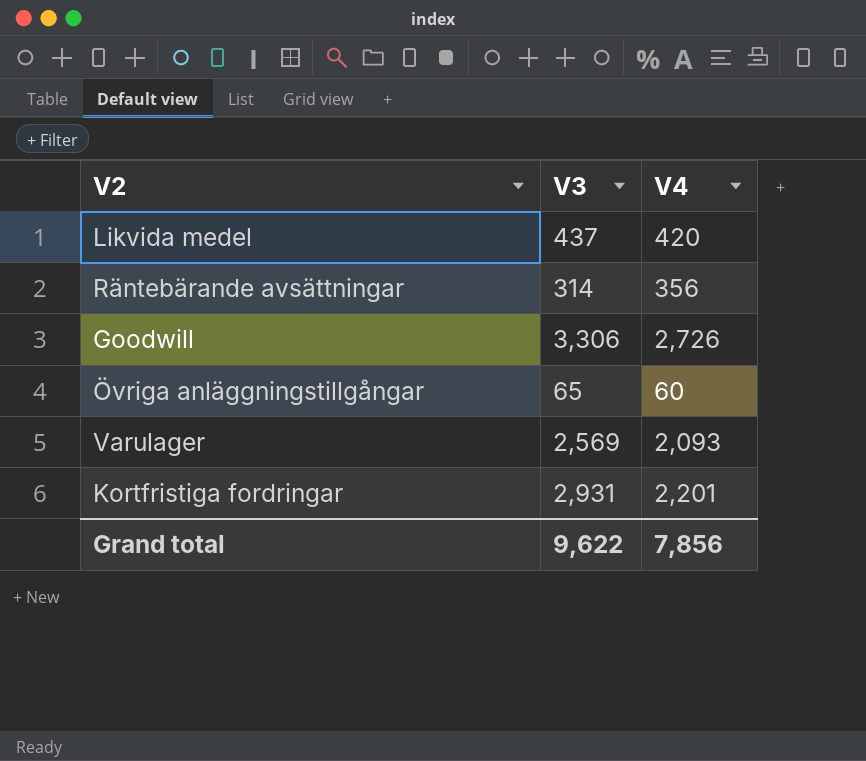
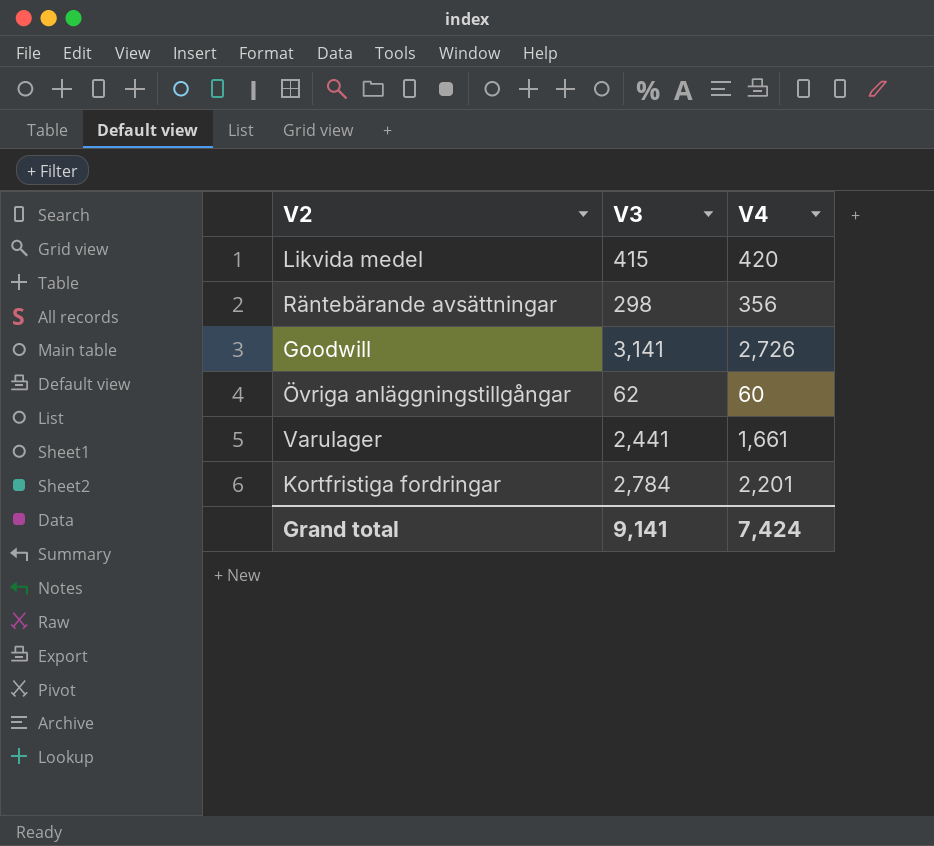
Likvida medel | V3: 437 -> 415
Räntebärande avsättningar | V3: 314 -> 298
Goodwill | V3: 3,306 -> 3,141
Övriga anläggningstillgångar | V3: 65 -> 62
Varulager | V3: 2,569 -> 2,441
Varulager | V4: 2,093 -> 1,661
Kortfristiga fordringar | V3: 2,931 -> 2,784
Grand total | V3: 9,622 -> 9,141
Grand total | V4: 7,856 -> 7,424

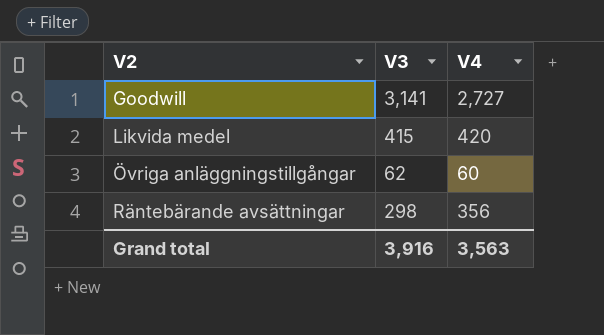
row order: none -> V2 ascending
row Varulager: 2,441 | 1,661 -> none
row Kortfristiga fordringar: 2,784 | 2,201 -> none
Goodwill | V4: 2,726 -> 2,727
Grand total | V3: 9,141 -> 3,916
Grand total | V4: 7,424 -> 3,563

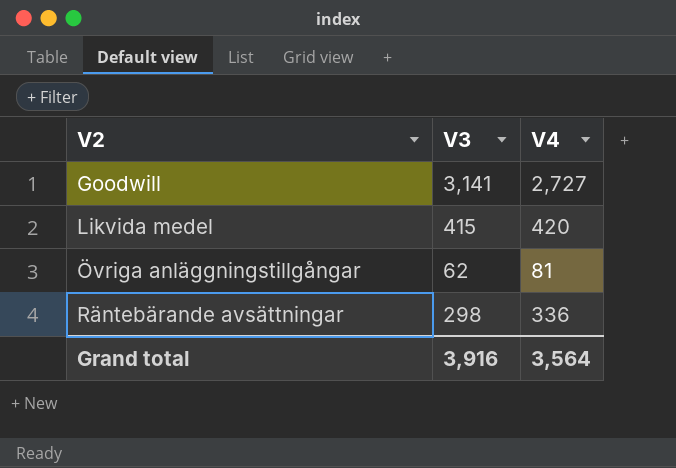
Övriga anläggningstillgångar | V4: 60 -> 81
Räntebärande avsättningar | V4: 356 -> 336
Grand total | V4: 3,563 -> 3,564

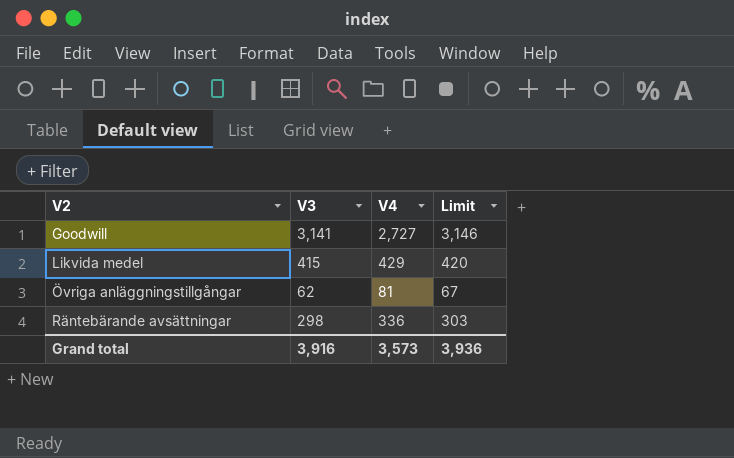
column Limit | formula: none -> [V3] + 5
Likvida medel | V4: 420 -> 429
Grand total | V4: 3,564 -> 3,573

